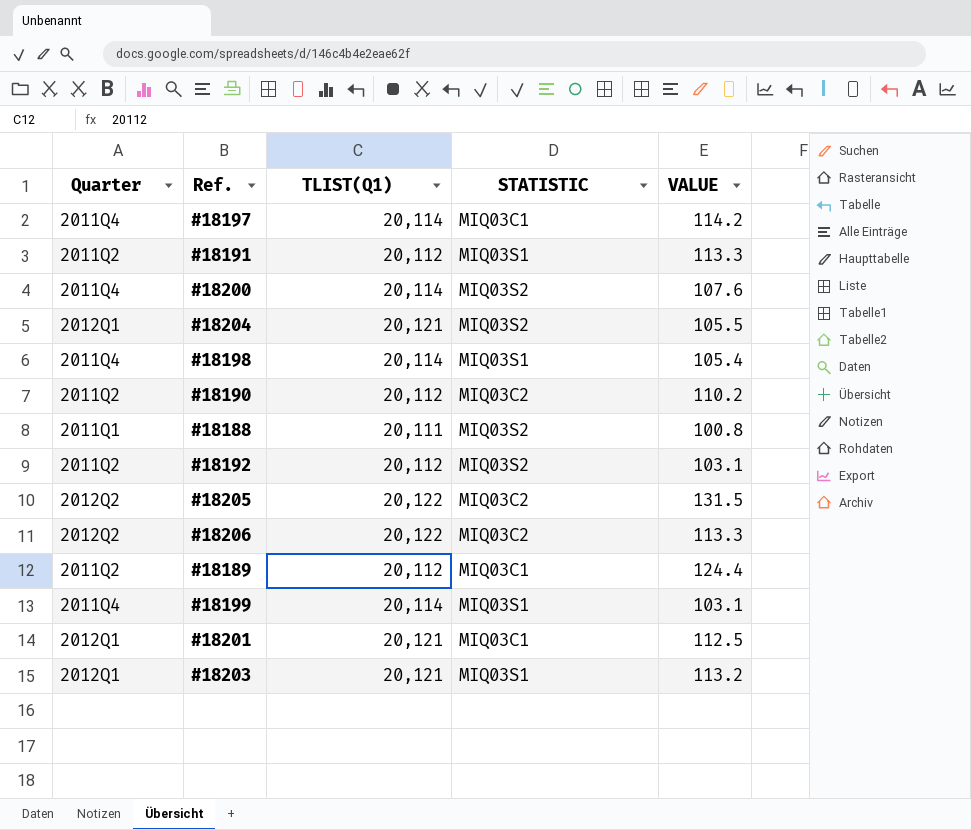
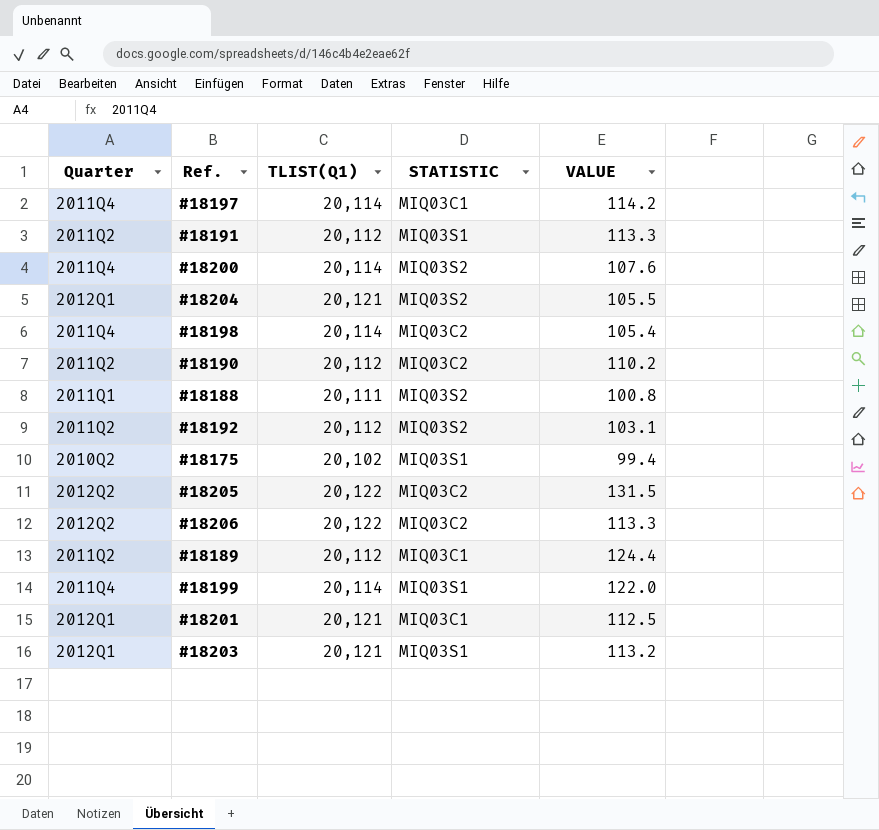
#18198 | STATISTIC: MIQ03S1 -> MIQ03C2
row #18175: none -> 2010Q2 | 20,102 | MIQ03S1 | 99.4
#18199 | VALUE: 103.1 -> 122.0

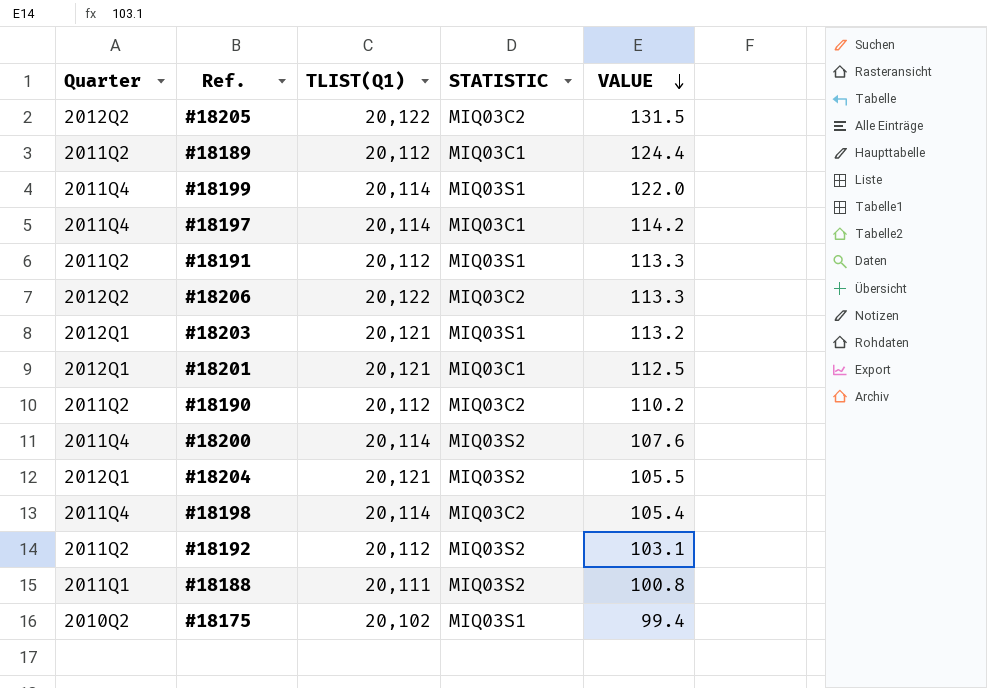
row order: none -> VALUE descending

